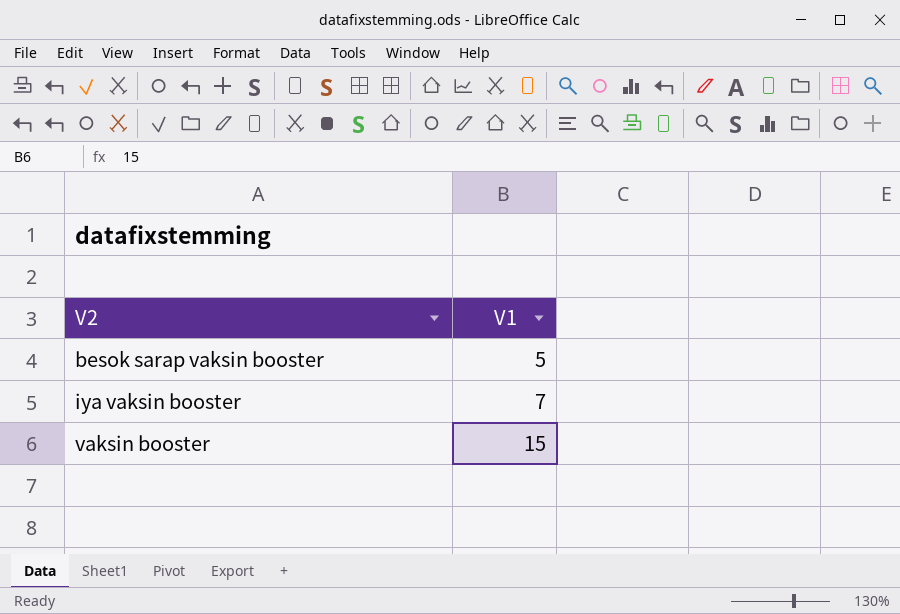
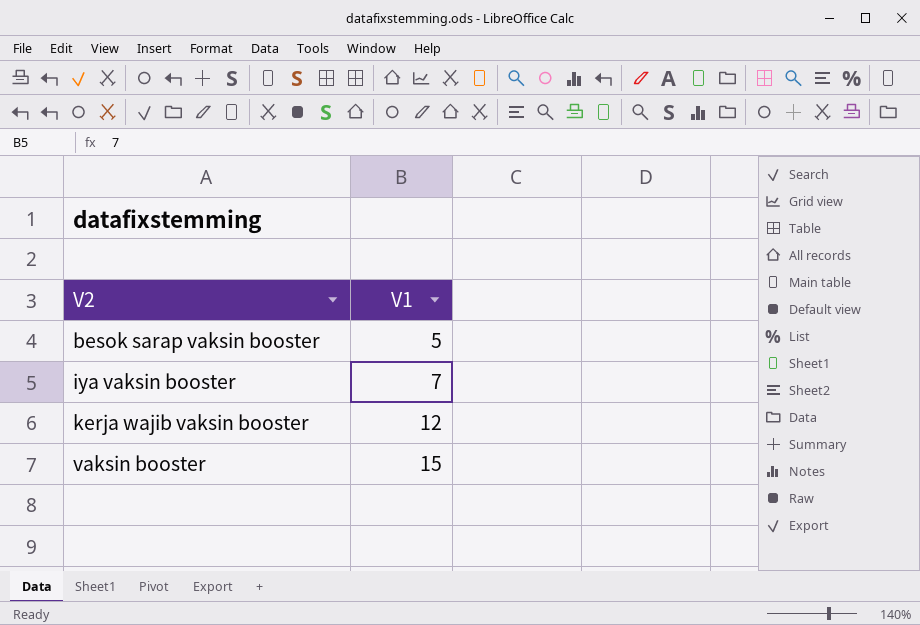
row kerja wajib vaksin booster: none -> 12

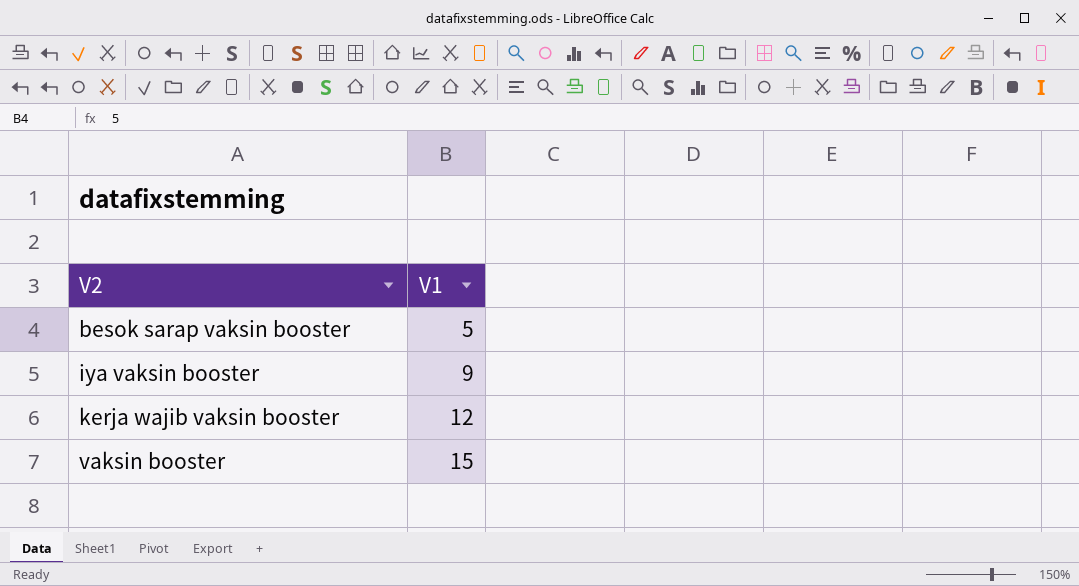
iya vaksin booster | V1: 7 -> 9

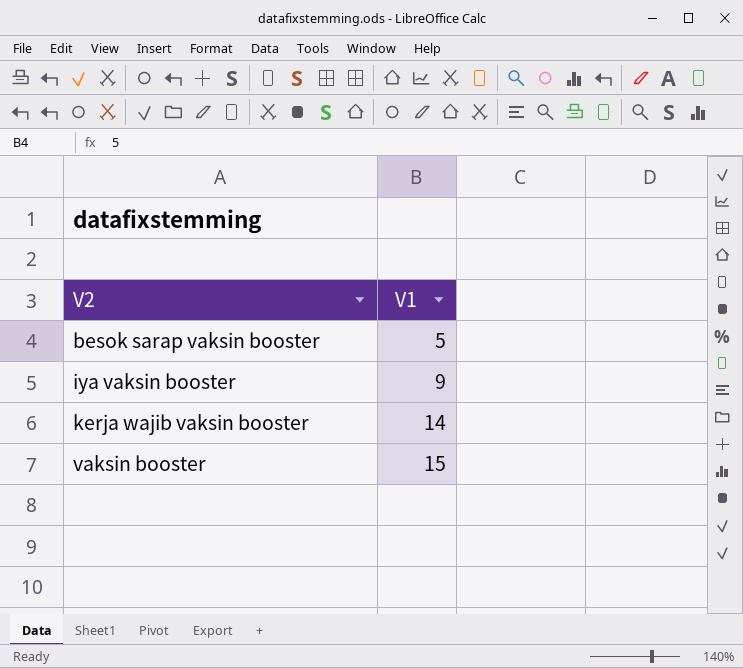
kerja wajib vaksin booster | V1: 12 -> 14

